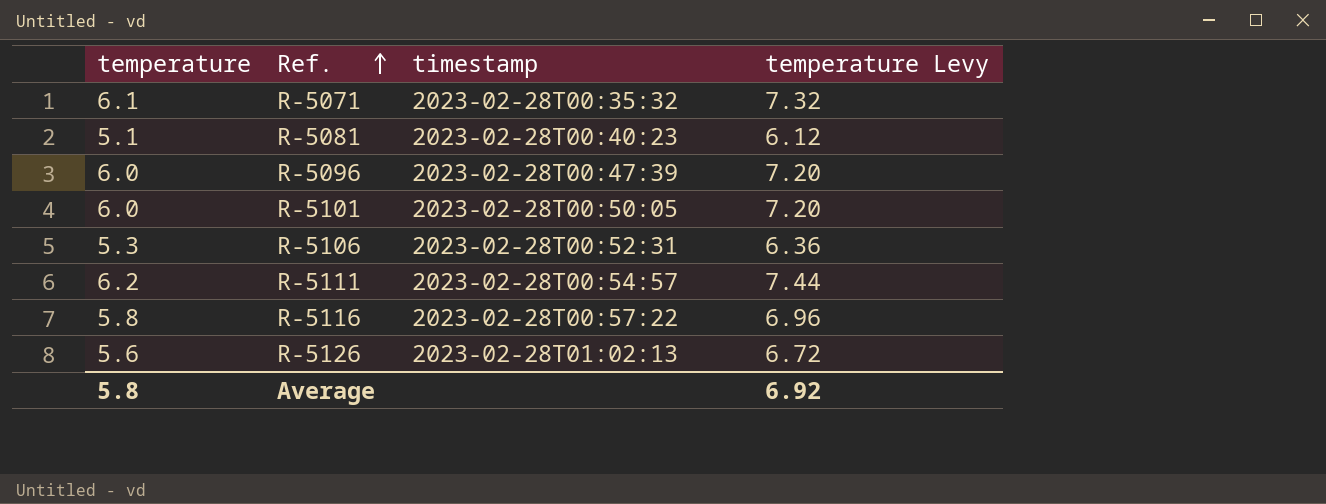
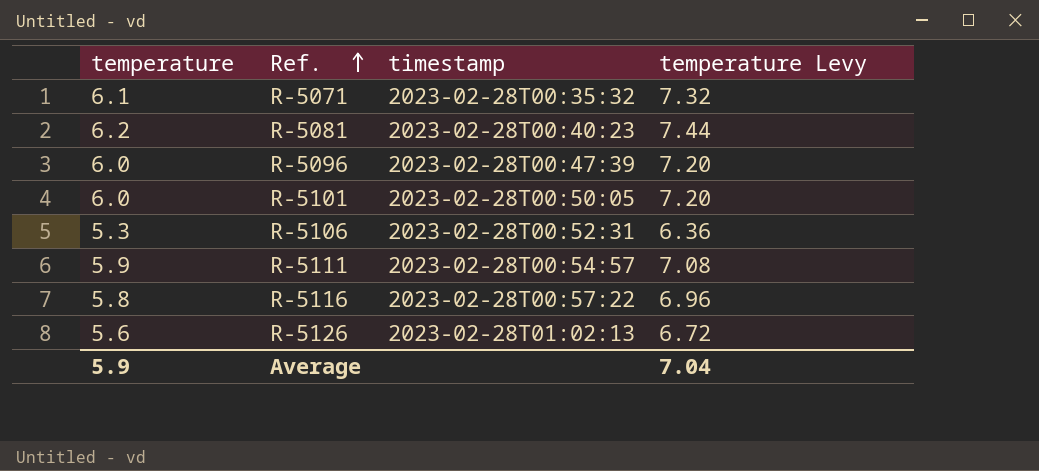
R-5081 | temperature: 5.1 -> 6.2
R-5081 | temperature Levy: 6.12 -> 7.44
R-5111 | temperature: 6.2 -> 5.9
R-5111 | temperature Levy: 7.44 -> 7.08
Average | temperature: 5.8 -> 5.9
Average | temperature Levy: 6.92 -> 7.04

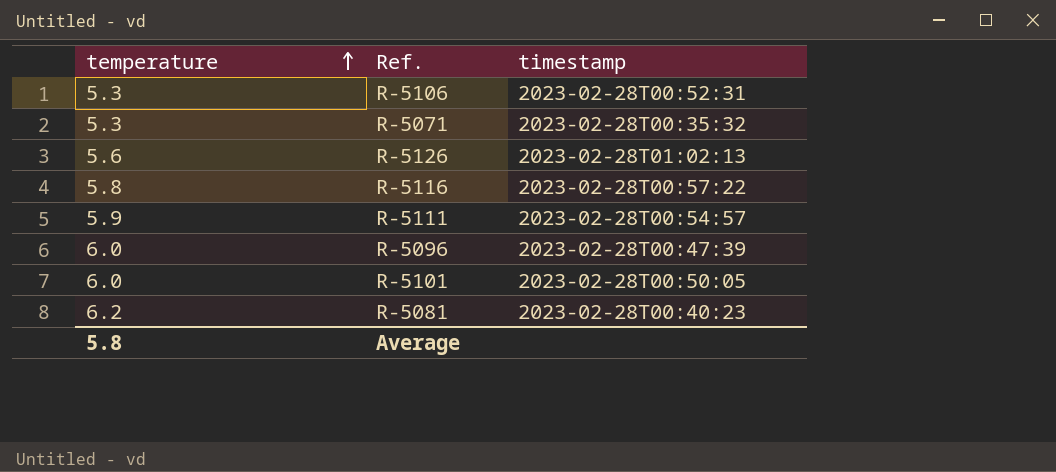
row order: Ref. ascending -> temperature ascending
column temperature Levy | formula: [temperature] * 1.2 -> none
R-5071 | temperature: 6.1 -> 5.3
Average | temperature: 5.9 -> 5.8

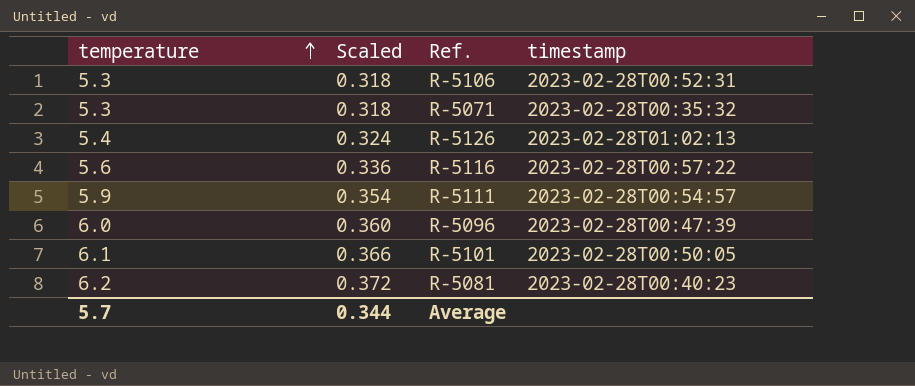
column Scaled | formula: none -> [temperature] * 0.06
R-5126 | temperature: 5.6 -> 5.4
R-5116 | temperature: 5.8 -> 5.6
R-5101 | temperature: 6.0 -> 6.1
Average | temperature: 5.8 -> 5.7

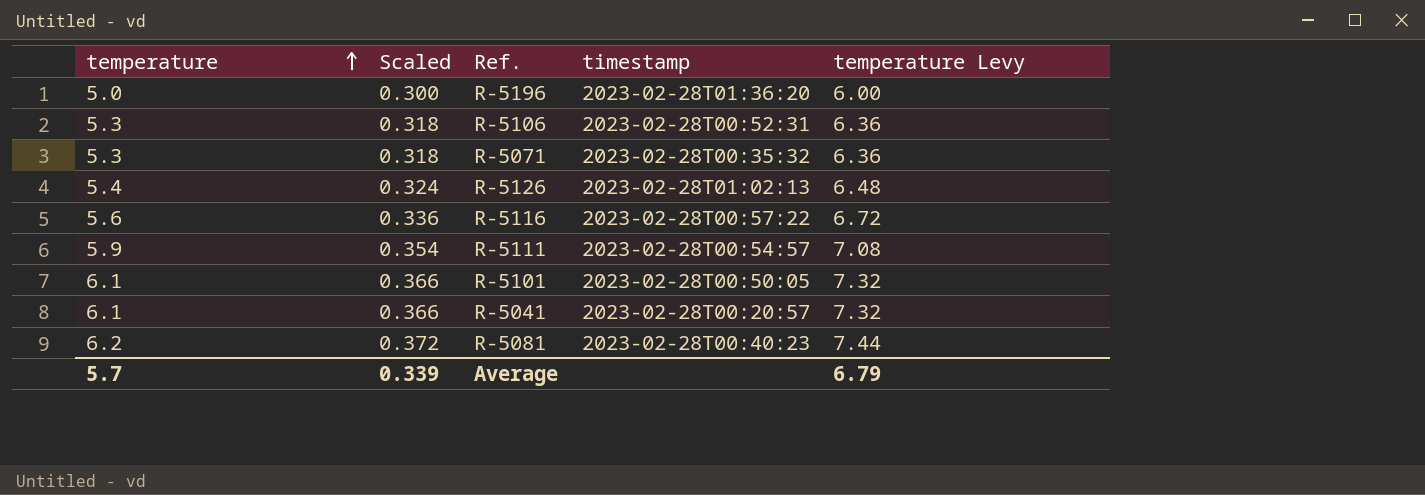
column temperature Levy | formula: none -> [temperature] * 1.2
row R-5096: 6.0 | 0.360 | 2023-02-28T00:47:39 -> none
row R-5196: none -> 5.0 | 0.300 | 2023-02-28T01:36:20 | 6.00
row R-5041: none -> 6.1 | 0.366 | 2023-02-28T00:20:57 | 7.32
Average | Scaled: 0.344 -> 0.339

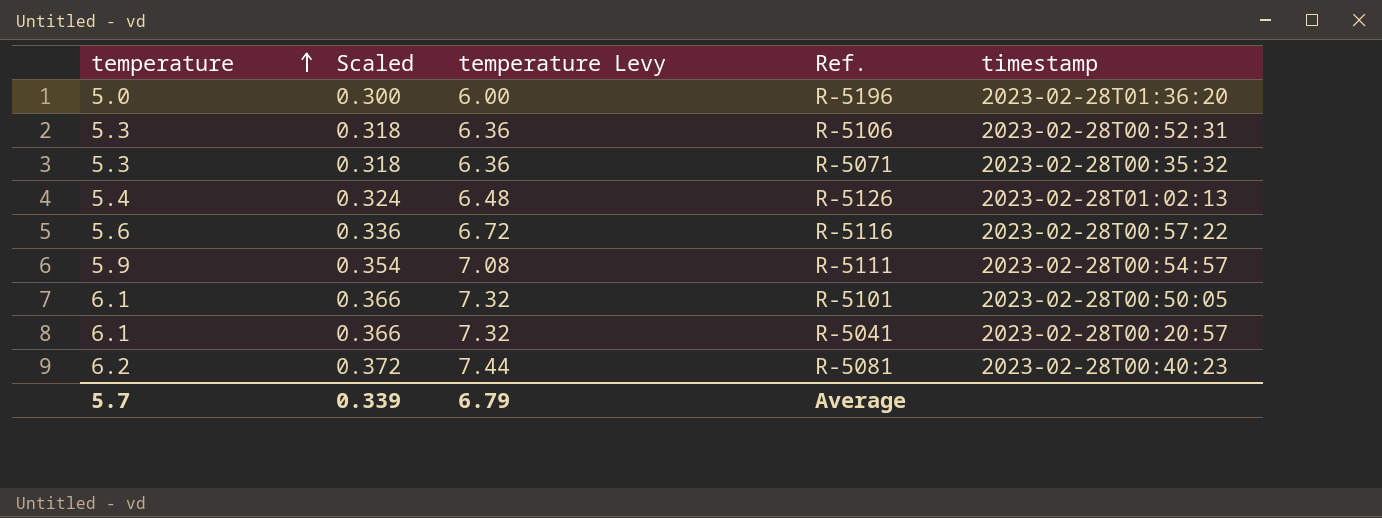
column temperature Levy | position: 5 -> 3

